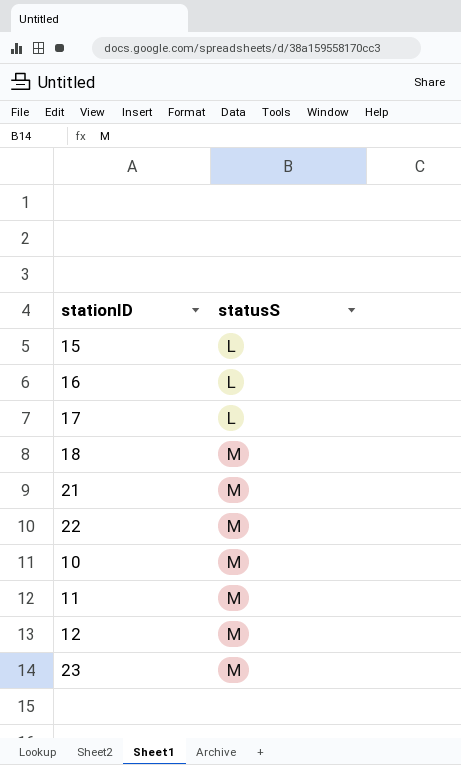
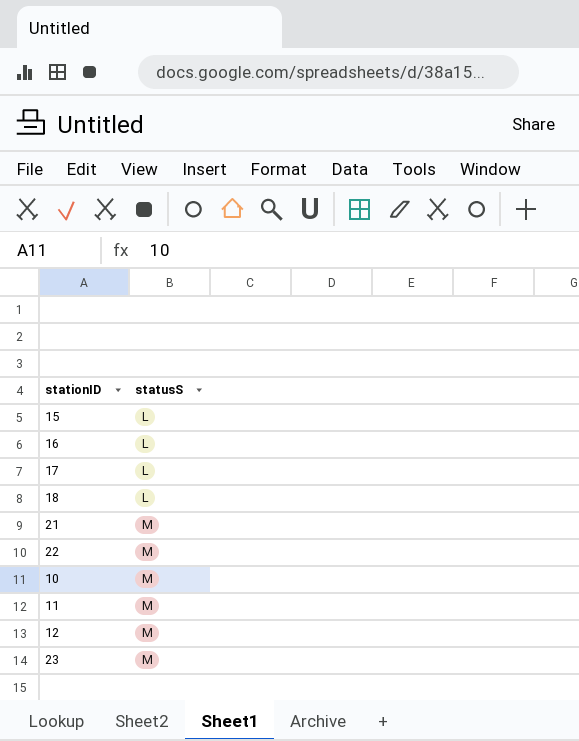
18 | statusS: M -> L

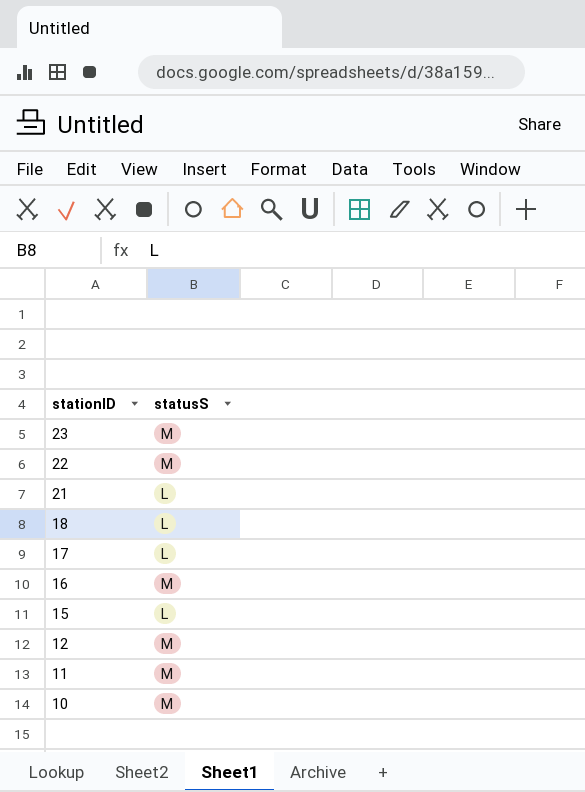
row order: statusS ascending -> stationID descending
21 | statusS: M -> L
16 | statusS: L -> M

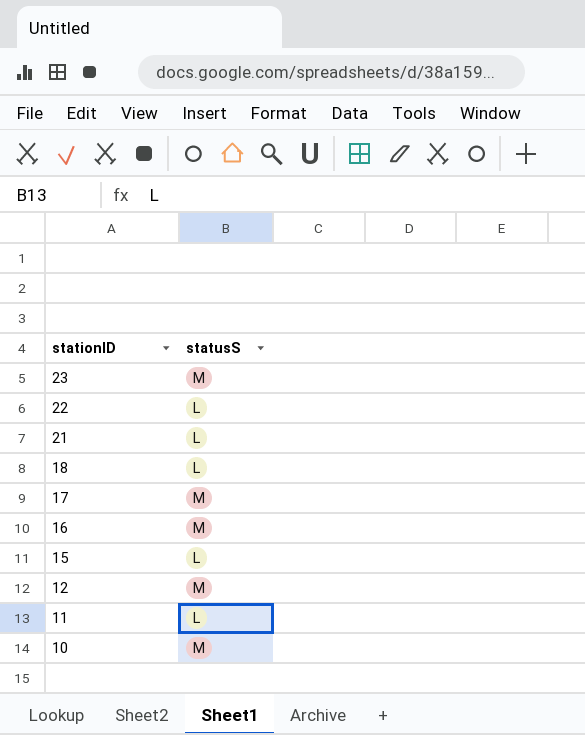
22 | statusS: M -> L
17 | statusS: L -> M
11 | statusS: M -> L

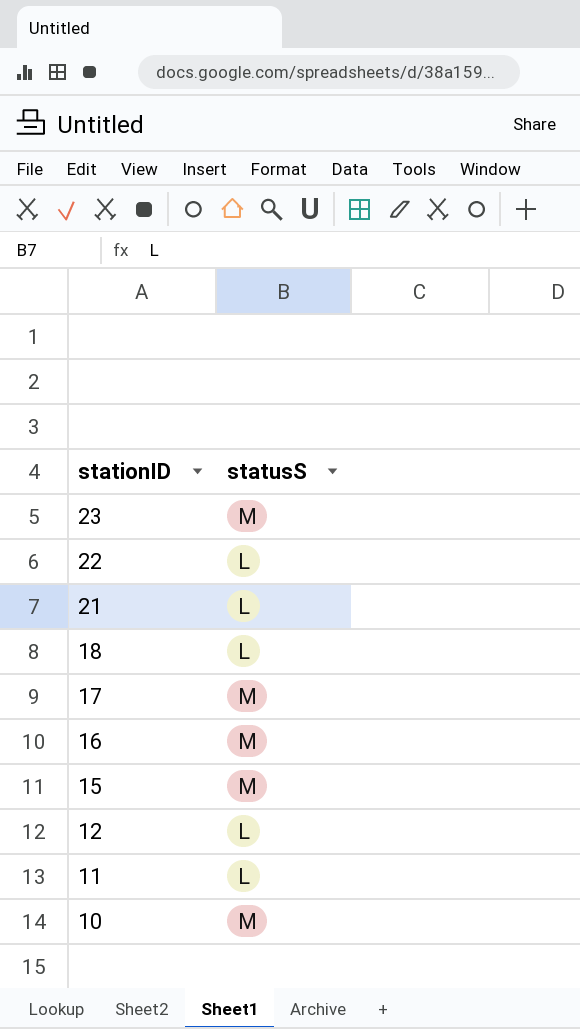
15 | statusS: L -> M
12 | statusS: M -> L

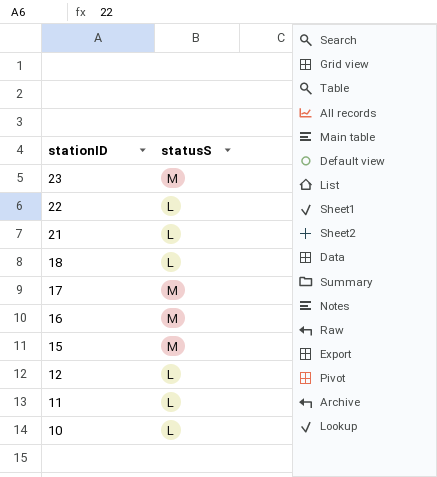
10 | statusS: M -> L

